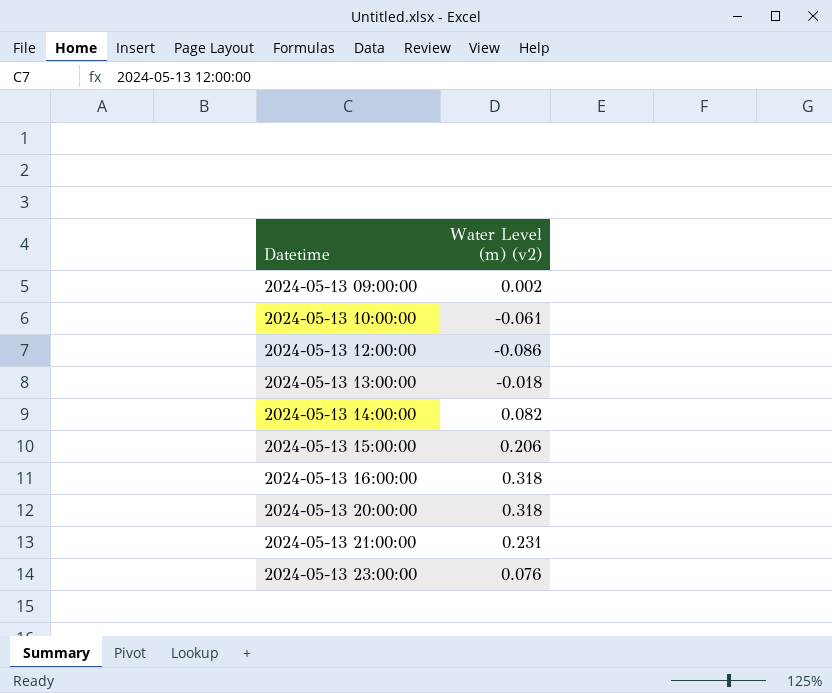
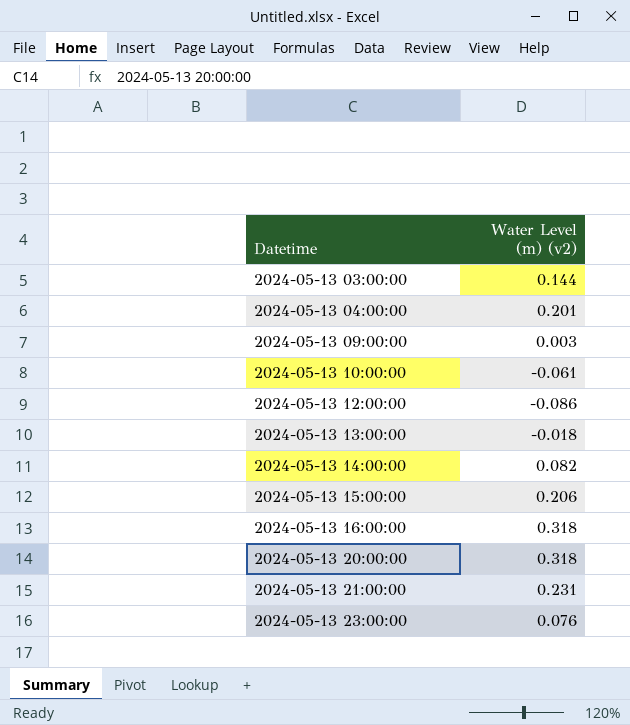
row 2024-05-13 03:00:00: none -> 0.144
row 2024-05-13 04:00:00: none -> 0.201
2024-05-13 09:00:00 | Water Level (m) (v2): 0.002 -> 0.003

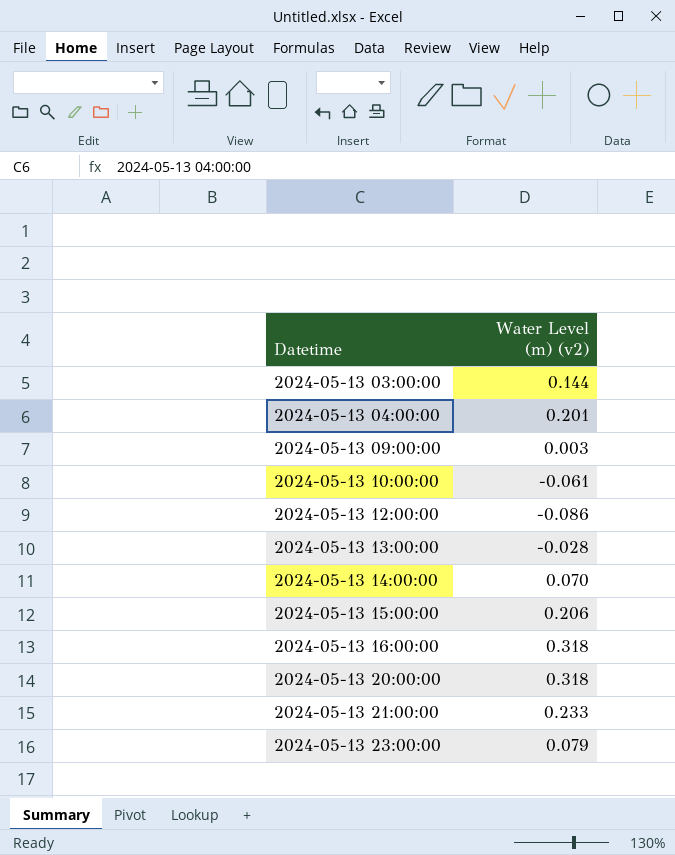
2024-05-13 13:00:00 | Water Level (m) (v2): -0.018 -> -0.028
2024-05-13 14:00:00 | Water Level (m) (v2): 0.082 -> 0.070
2024-05-13 21:00:00 | Water Level (m) (v2): 0.231 -> 0.233
2024-05-13 23:00:00 | Water Level (m) (v2): 0.076 -> 0.079

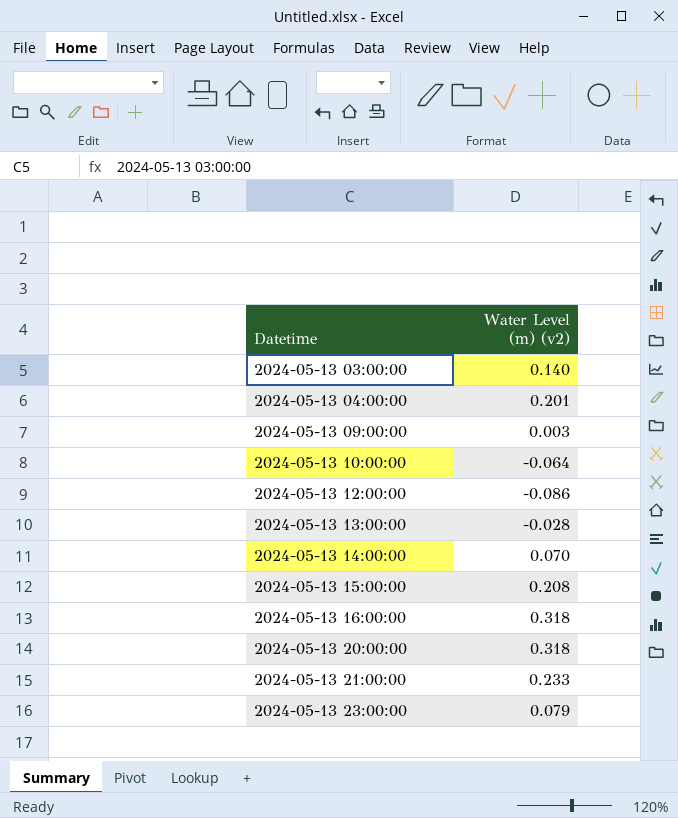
2024-05-13 03:00:00 | Water Level (m) (v2): 0.144 -> 0.140
2024-05-13 10:00:00 | Water Level (m) (v2): -0.061 -> -0.064
2024-05-13 15:00:00 | Water Level (m) (v2): 0.206 -> 0.208

